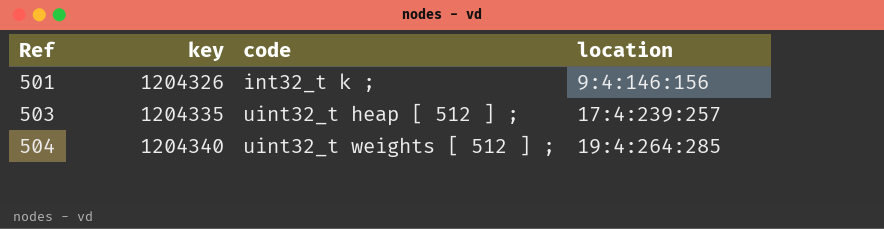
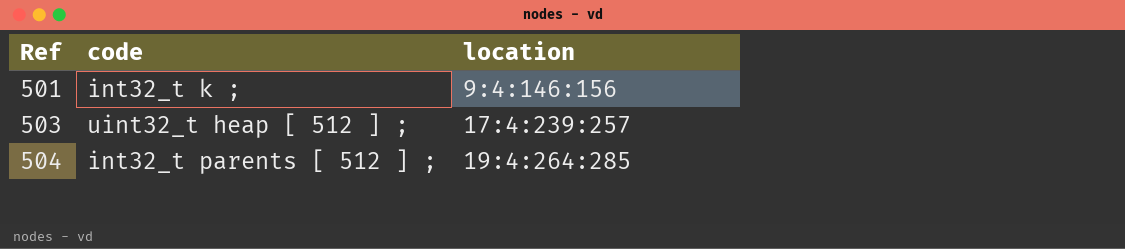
column key | position: 2 -> none
504 | code: uint32_t weights [ 512 ] ; -> int32_t parents [ 512 ] ;

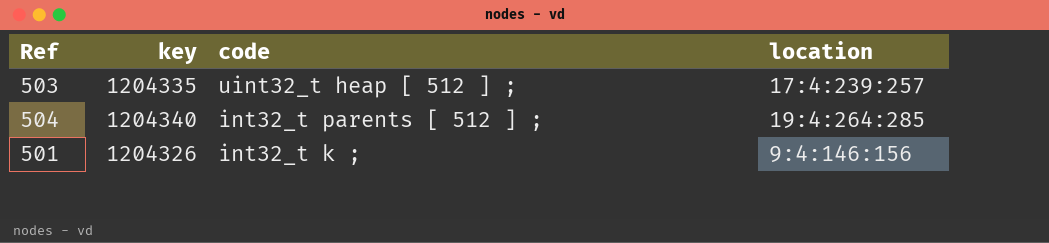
row order: Ref ascending -> code descending
column key | position: none -> 2

